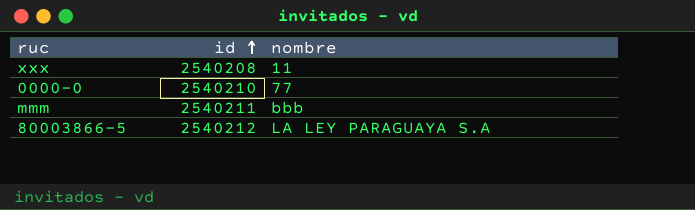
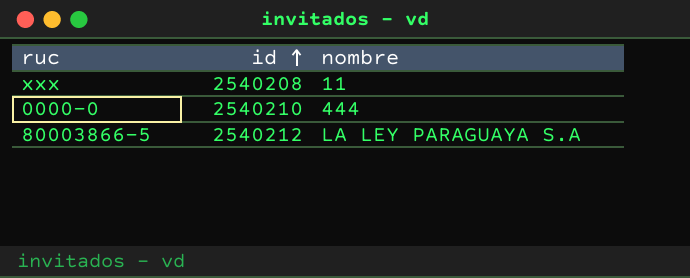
row mmm: 2540211 | bbb -> none
0000-0 | nombre: 77 -> 444

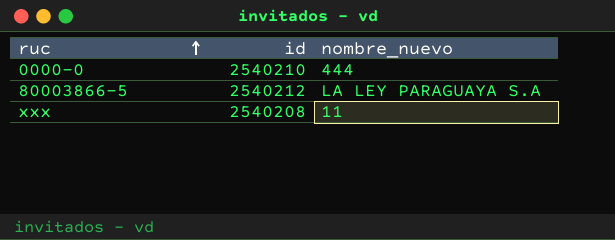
row order: id ascending -> ruc ascending
column name: nombre -> nombre_nuevo

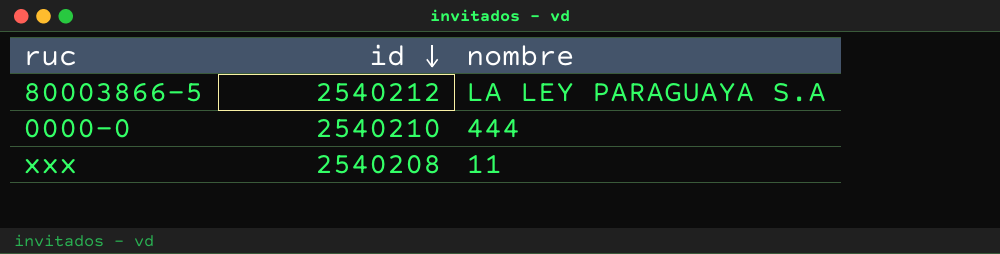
row order: ruc ascending -> id descending
column name: nombre_nuevo -> nombre

